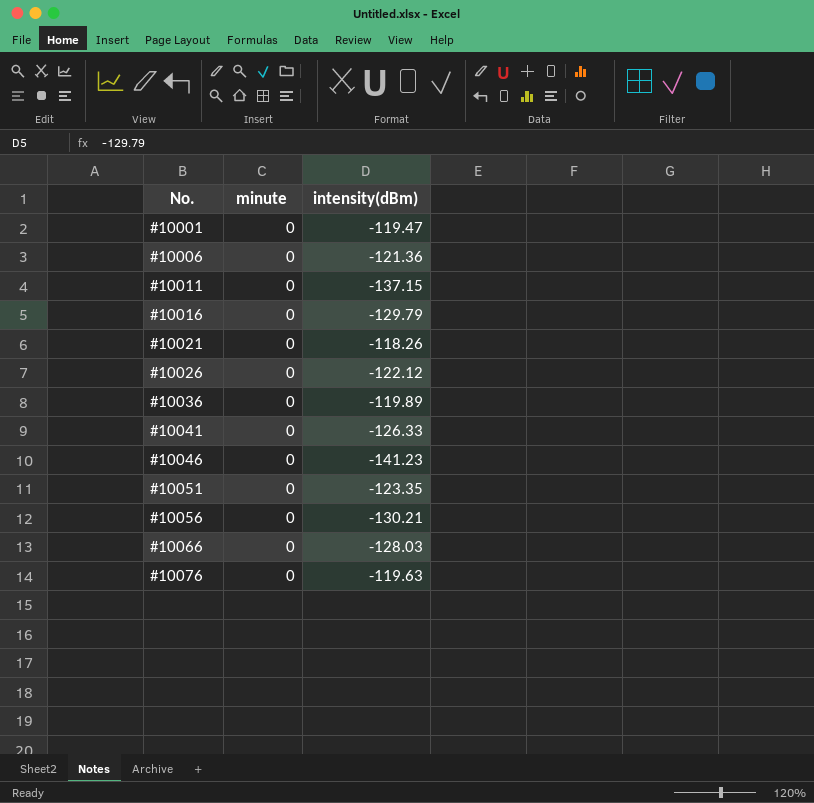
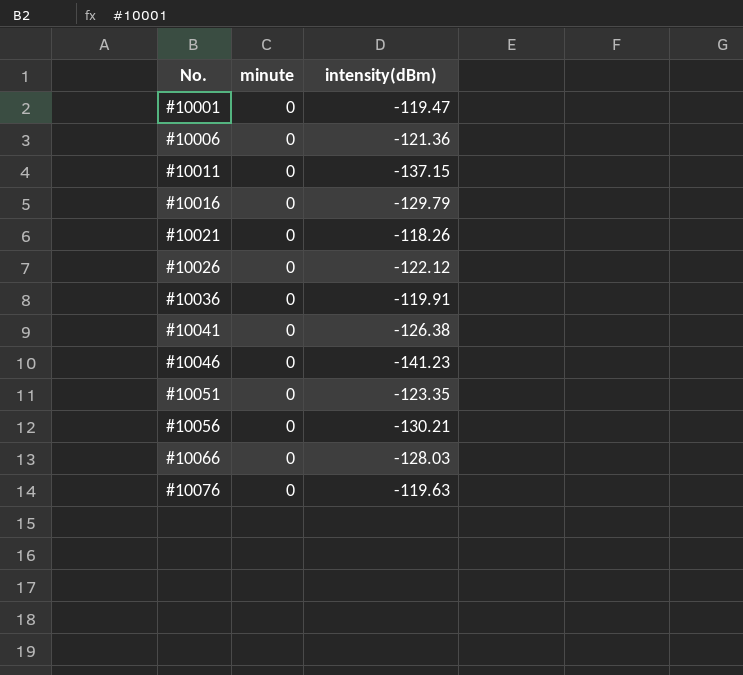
#10036 | intensity(dBm): -119.89 -> -119.91
#10041 | intensity(dBm): -126.33 -> -126.38

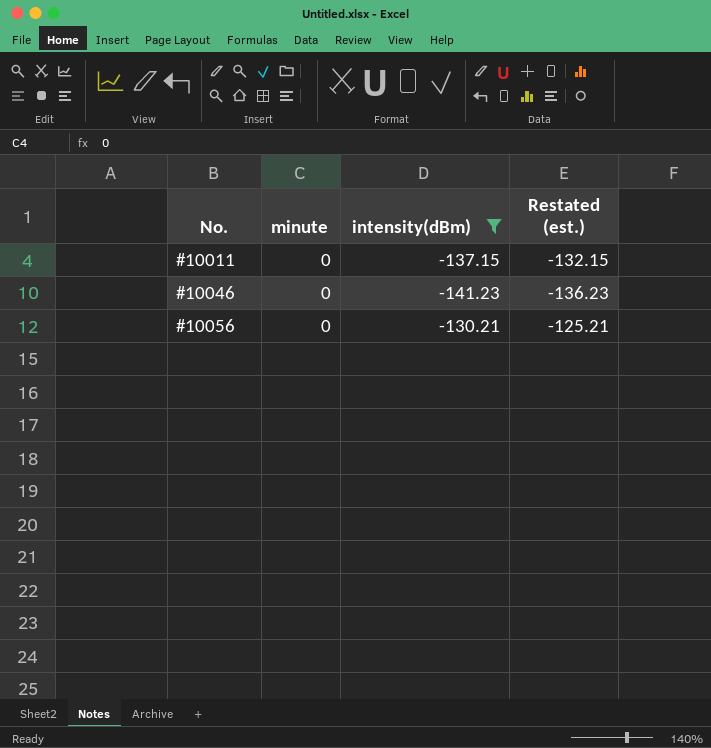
filter: none -> intensity(dBm) <= -130.21
column Restated (est.) | formula: none -> [intensity(dBm)] + 5

